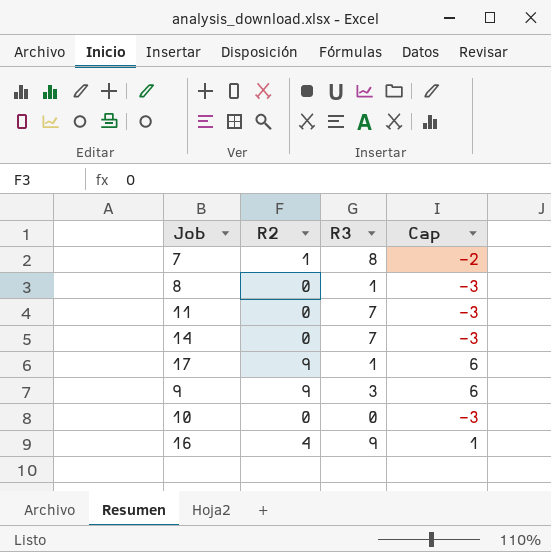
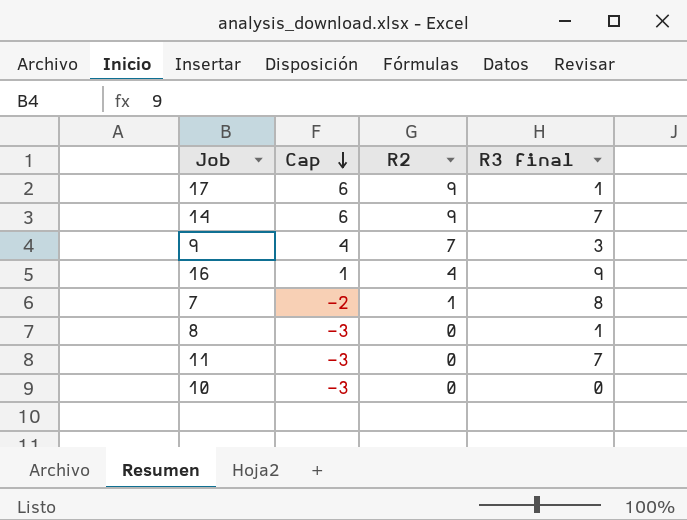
row order: none -> Cap descending
column Cap | position: 4 -> 2
column name: R3 -> R3 final
14 | Cap: -3 -> 6
14 | R2: 0 -> 9
9 | Cap: 6 -> 4
9 | R2: 9 -> 7

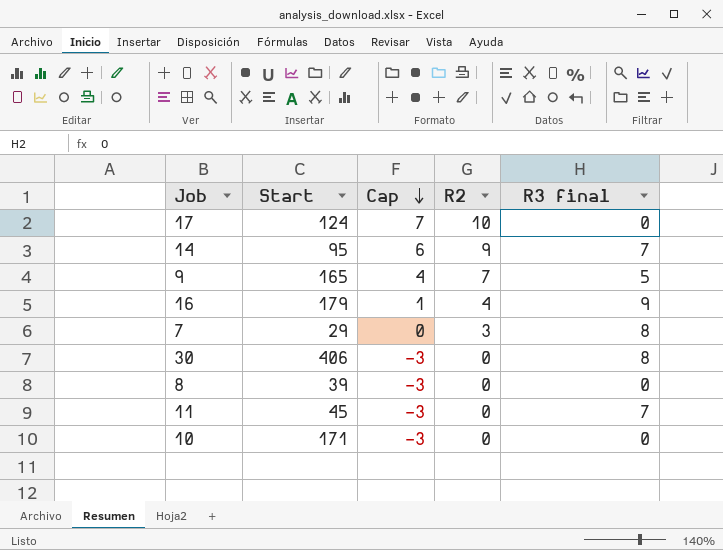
column Start | position: none -> 2
17 | Cap: 6 -> 7
17 | R2: 9 -> 10
17 | R3 final: 1 -> 0
9 | R3 final: 3 -> 5
7 | Cap: -2 -> 0
7 | R2: 1 -> 3
row 30: none -> 406 | -3 | 0 | 8
8 | R3 final: 1 -> 0

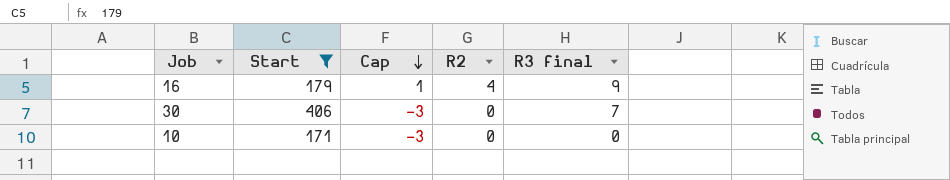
filter: none -> Start >= 171
30 | R3 final: 8 -> 7

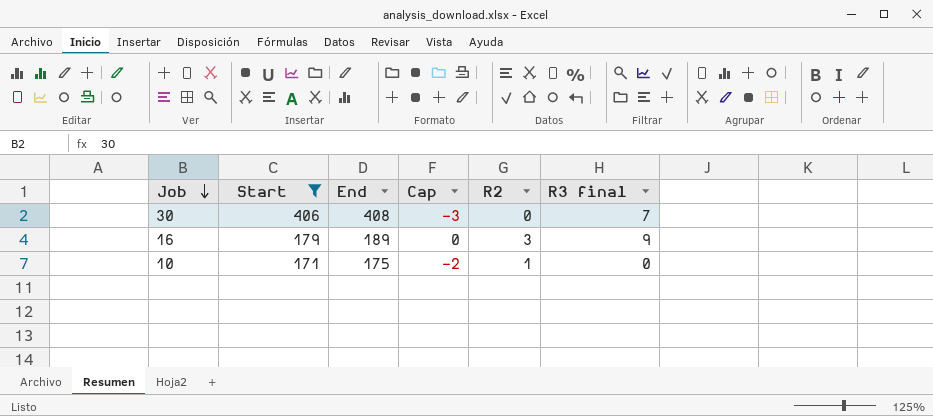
row order: Cap descending -> Job descending
column End | position: none -> 3
16 | Cap: 1 -> 0
16 | R2: 4 -> 3
10 | Cap: -3 -> -2
10 | R2: 0 -> 1

